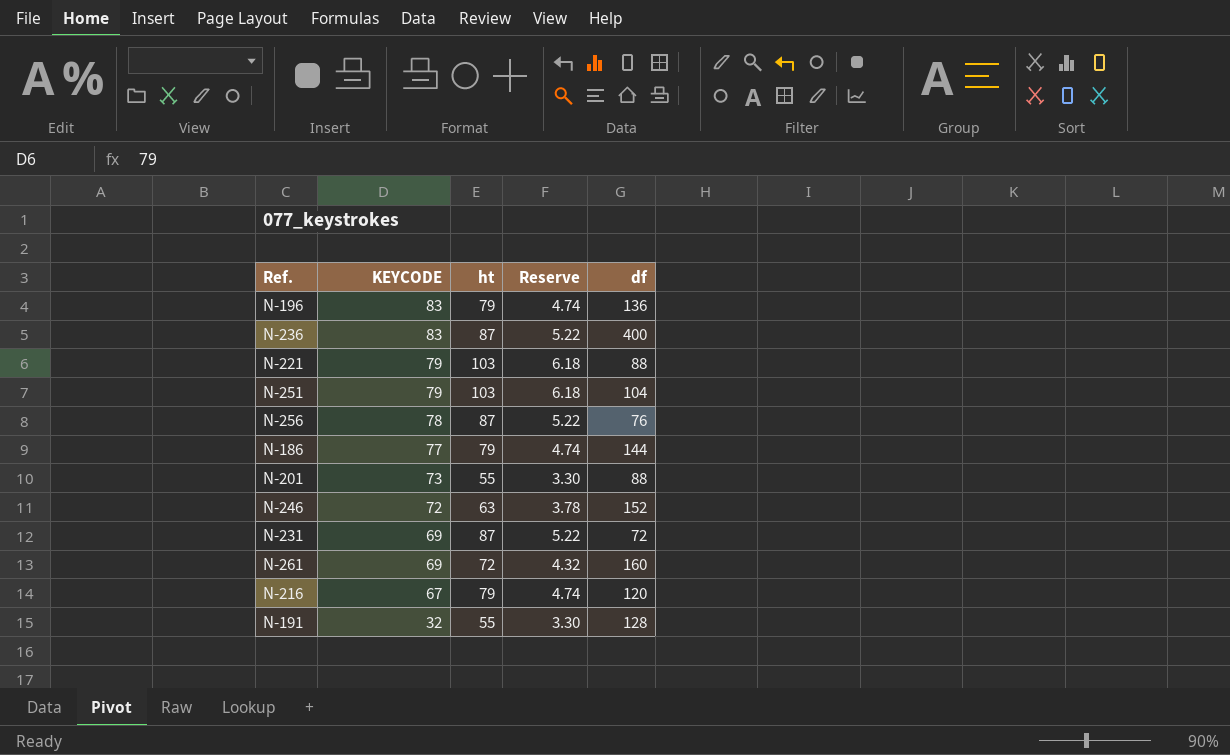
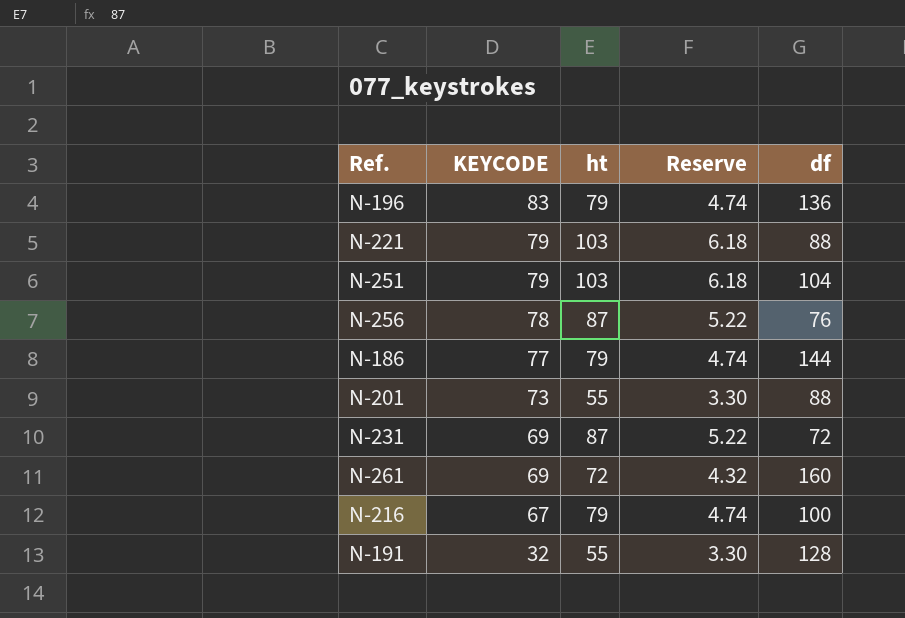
row N-236: 83 | 87 | 5.22 | 400 -> none
row N-246: 72 | 63 | 3.78 | 152 -> none
N-216 | df: 120 -> 100

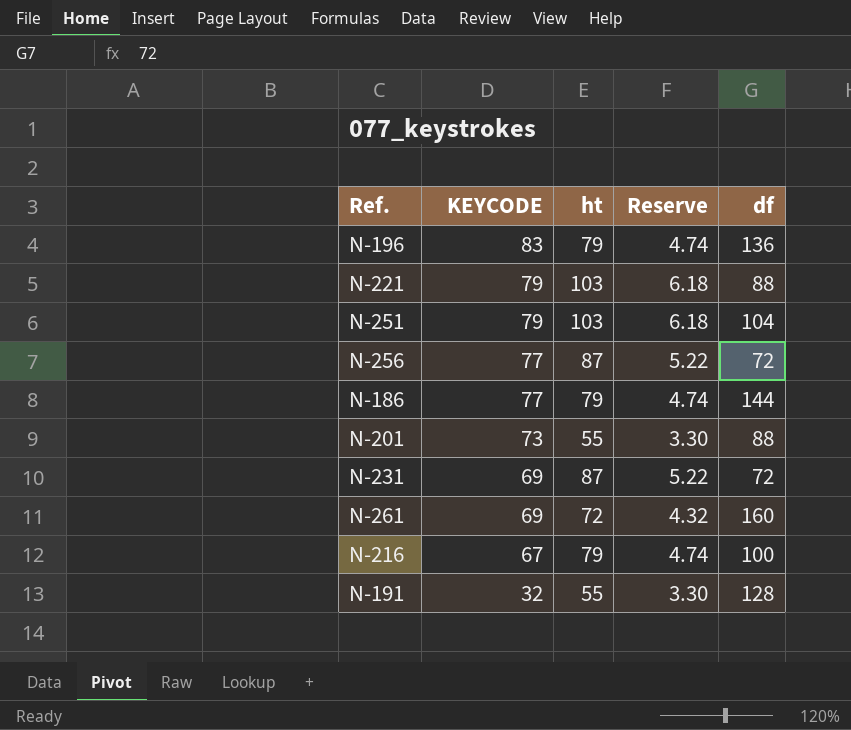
N-256 | KEYCODE: 78 -> 77
N-256 | df: 76 -> 72

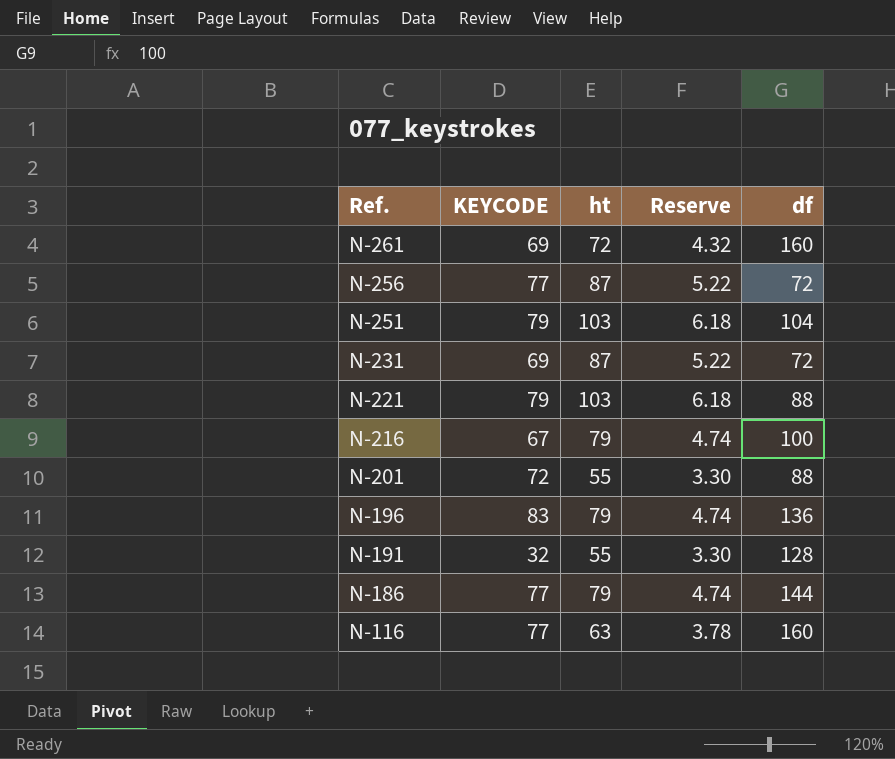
row order: KEYCODE descending -> Ref. descending
N-201 | KEYCODE: 73 -> 72
row N-116: none -> 77 | 63 | 3.78 | 160

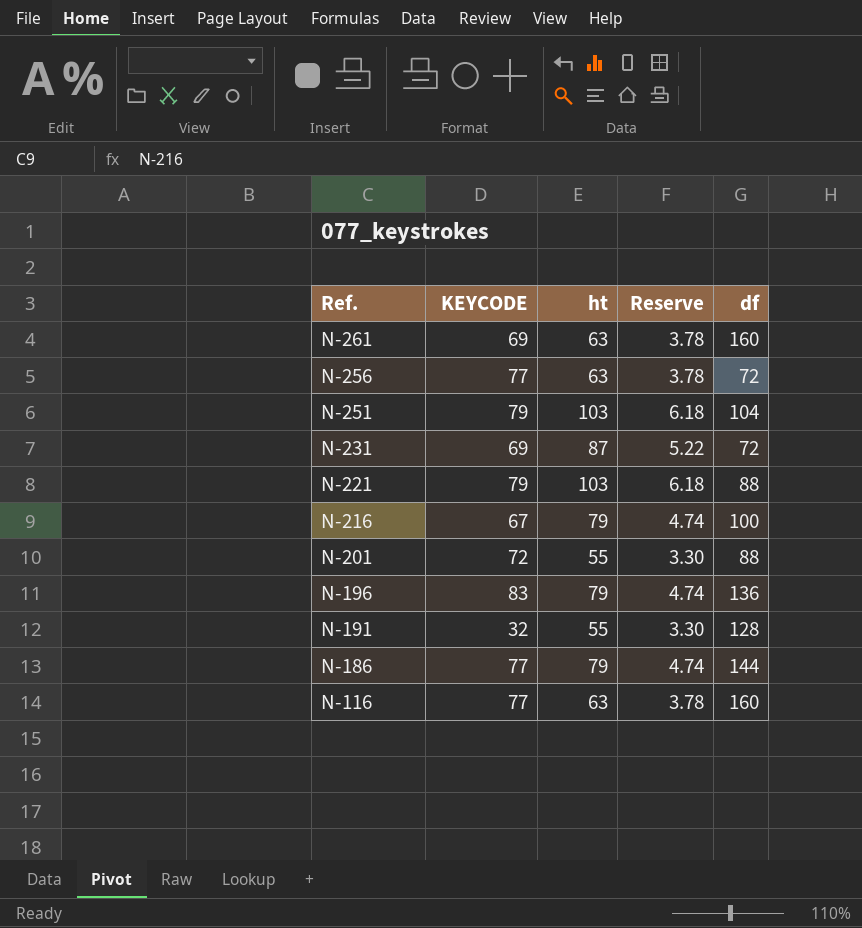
N-261 | ht: 72 -> 63
N-261 | Reserve: 4.32 -> 3.78
N-256 | ht: 87 -> 63
N-256 | Reserve: 5.22 -> 3.78

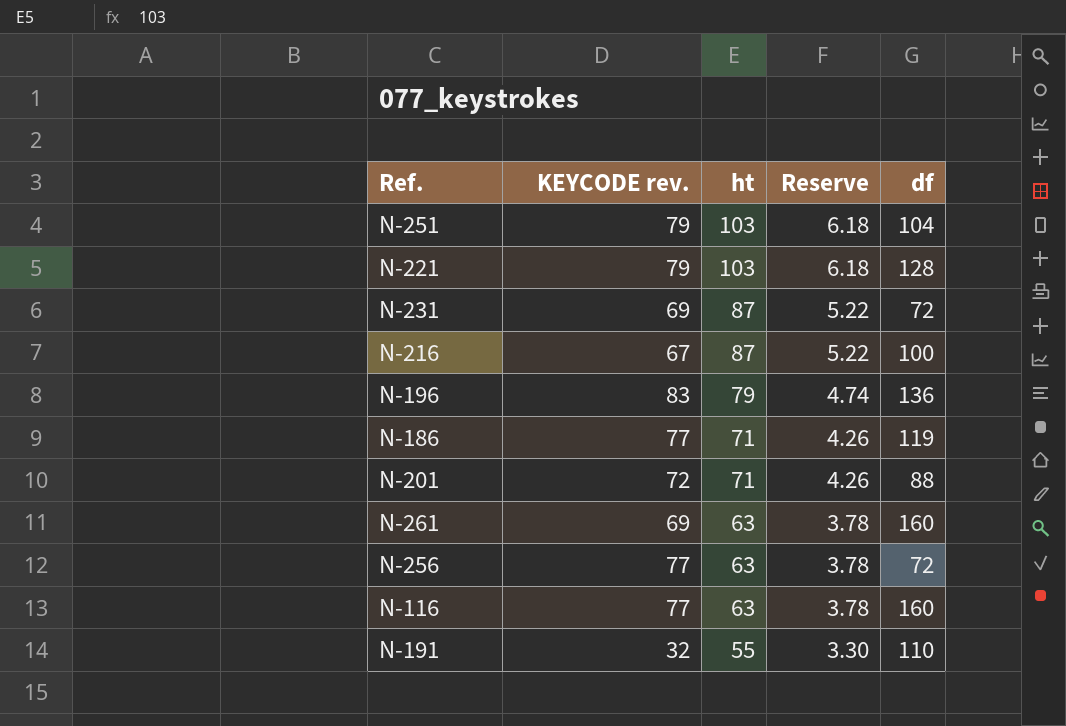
row order: Ref. descending -> ht descending
column name: KEYCODE -> KEYCODE rev.
N-221 | df: 88 -> 128
N-216 | ht: 79 -> 87
N-216 | Reserve: 4.74 -> 5.22
N-186 | ht: 79 -> 71
N-186 | Reserve: 4.74 -> 4.26
N-186 | df: 144 -> 119
N-201 | ht: 55 -> 71
N-201 | Reserve: 3.30 -> 4.26
N-191 | df: 128 -> 110

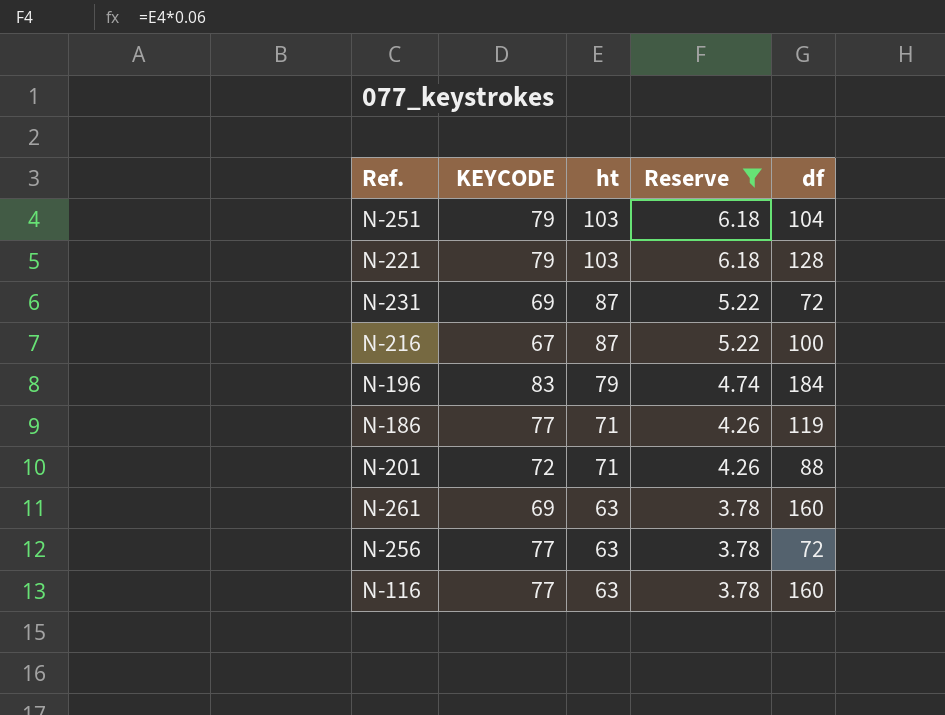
filter: none -> Reserve != 3.30
column name: KEYCODE rev. -> KEYCODE
N-196 | df: 136 -> 184

